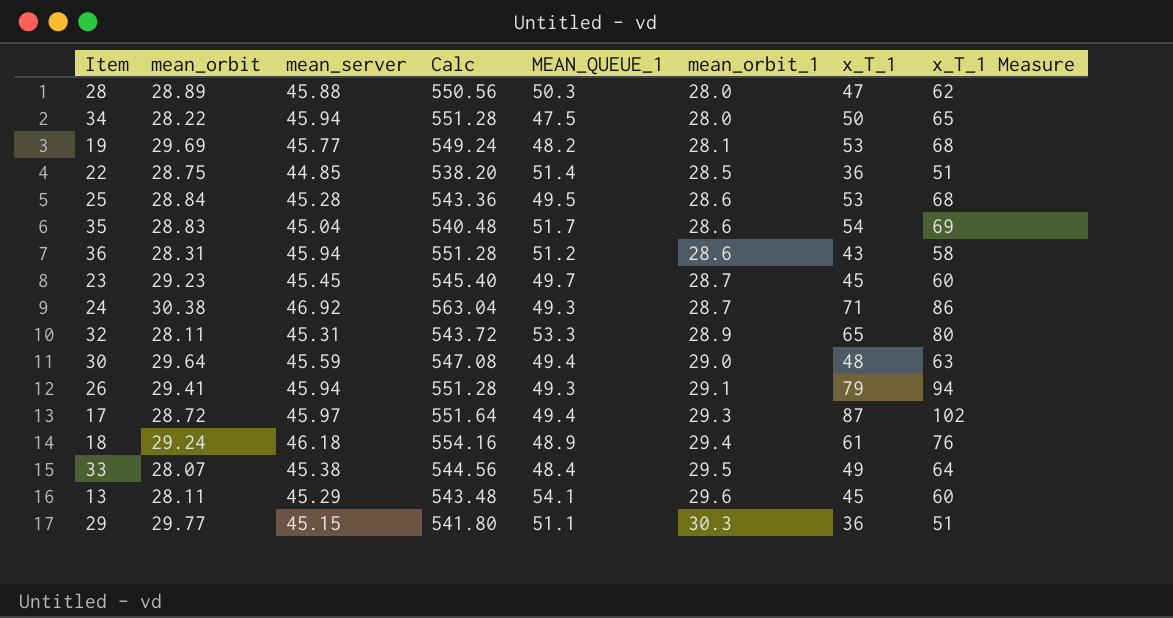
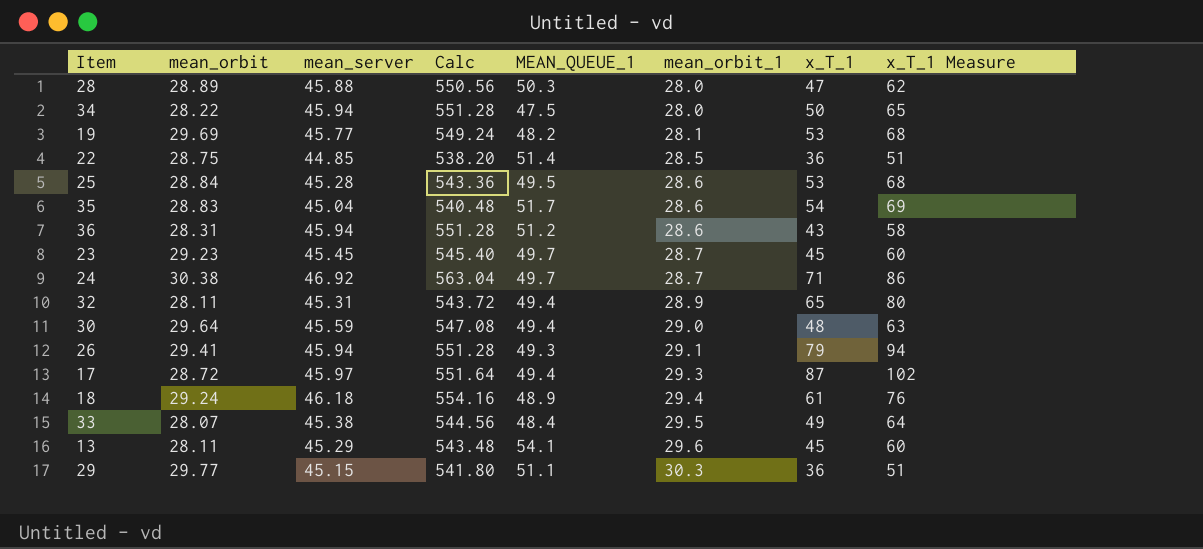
24 | MEAN_QUEUE_1: 49.3 -> 49.7
32 | MEAN_QUEUE_1: 53.3 -> 49.4

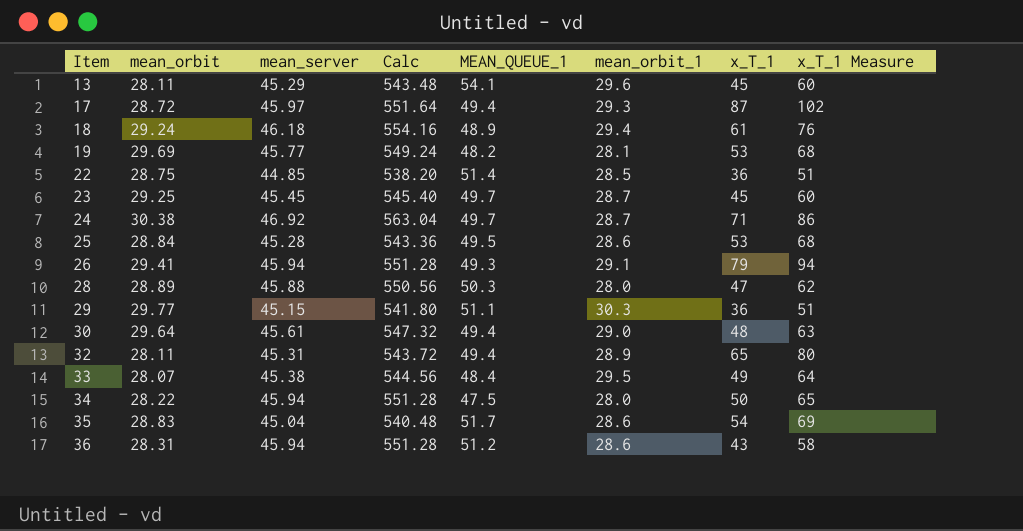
row order: mean_orbit_1 ascending -> Item ascending
23 | mean_orbit: 29.23 -> 29.25
30 | mean_server: 45.59 -> 45.61
30 | Calc: 547.08 -> 547.32

